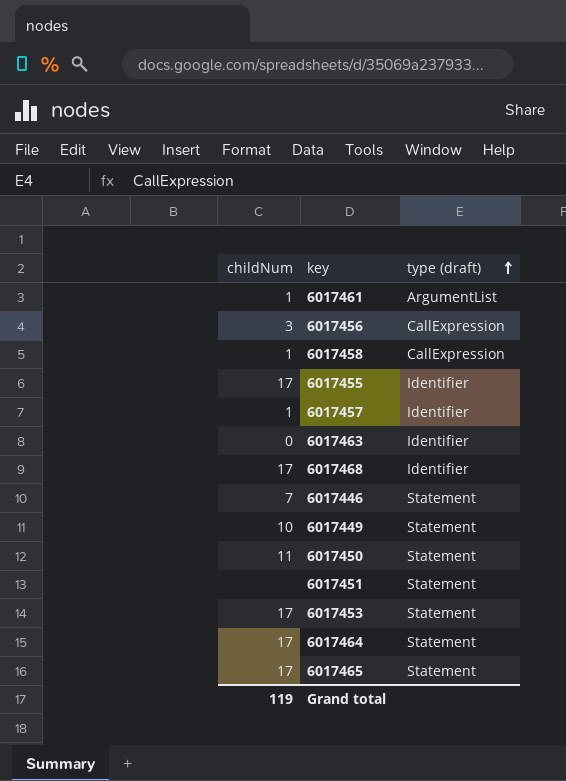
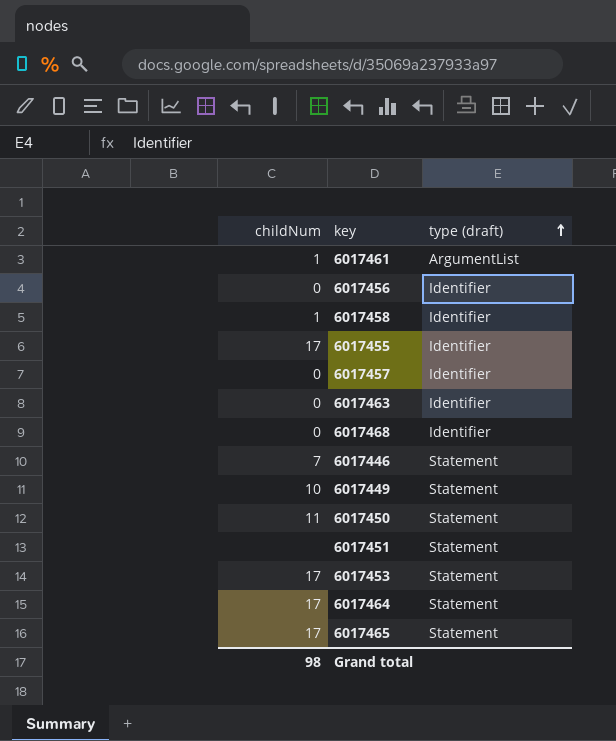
6017456 | childNum: 3 -> 0
6017456 | type (draft): CallExpression -> Identifier
6017458 | type (draft): CallExpression -> Identifier
6017457 | childNum: 1 -> 0
6017468 | childNum: 17 -> 0
Grand total | childNum: 119 -> 98

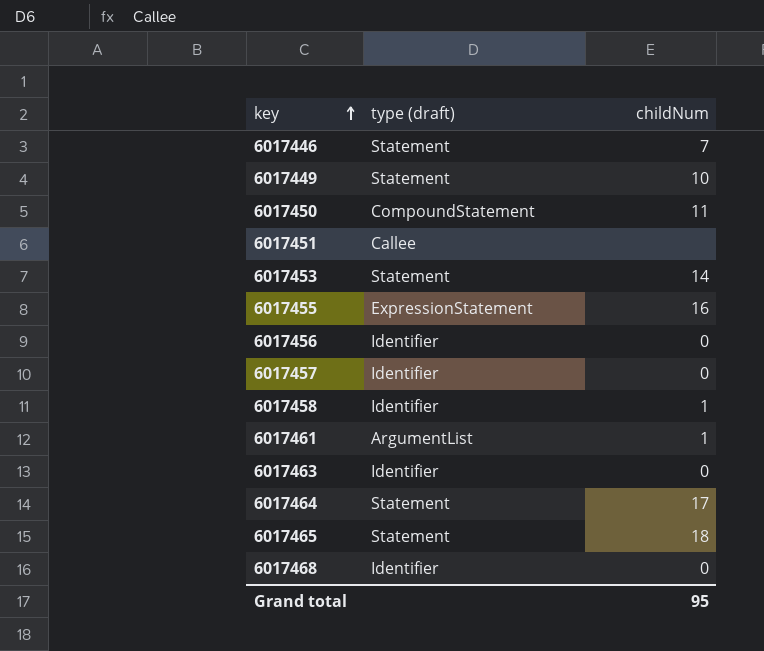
row order: type (draft) ascending -> key ascending
column childNum | position: 1 -> 3
6017450 | type (draft): Statement -> CompoundStatement
6017451 | type (draft): Statement -> Callee
6017453 | childNum: 17 -> 14
6017455 | type (draft): Identifier -> ExpressionStatement
6017455 | childNum: 17 -> 16
6017465 | childNum: 17 -> 18
Grand total | childNum: 98 -> 95

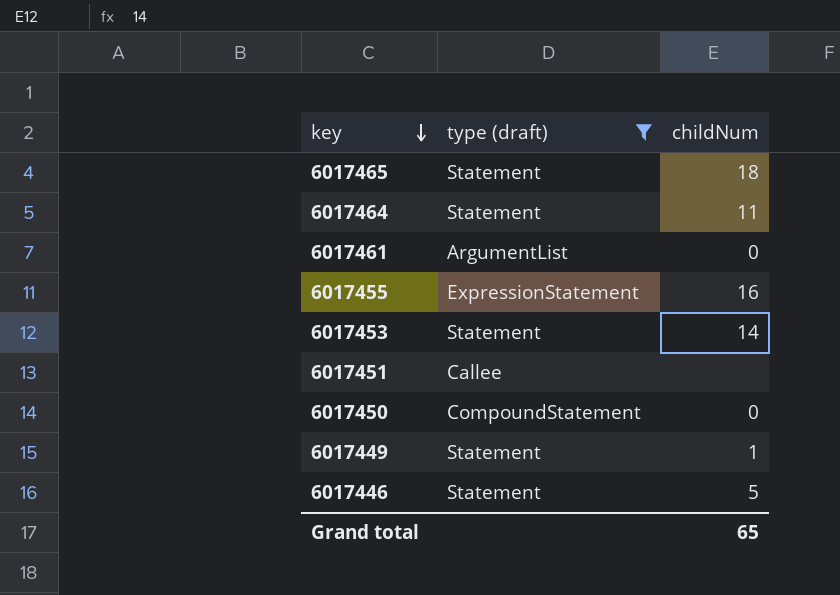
filter: none -> type (draft) != Identifier
row order: key ascending -> key descending
6017464 | childNum: 17 -> 11
6017461 | childNum: 1 -> 0
6017450 | childNum: 11 -> 0
6017449 | childNum: 10 -> 1
6017446 | childNum: 7 -> 5
Grand total | childNum: 95 -> 65

